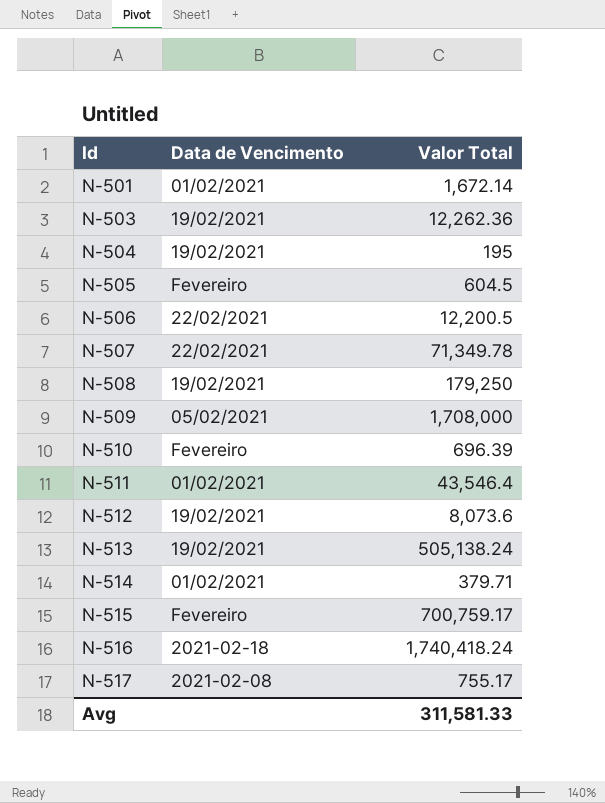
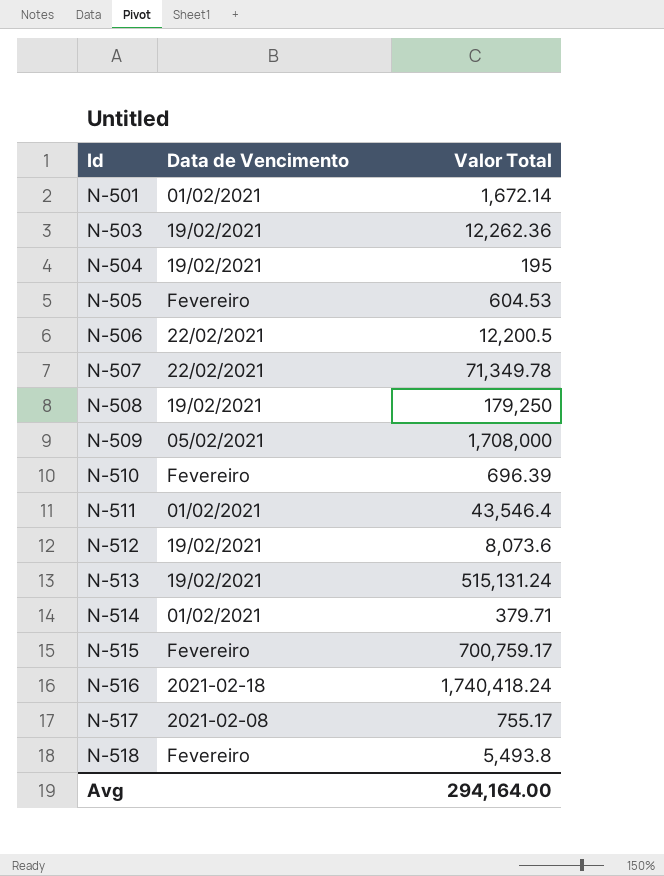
N-505 | Valor Total: 604.5 -> 604.53
N-513 | Valor Total: 505,138.24 -> 515,131.24
row N-518: none -> Fevereiro | 5,493.8
Avg | Valor Total: 311,581.33 -> 294,164.00

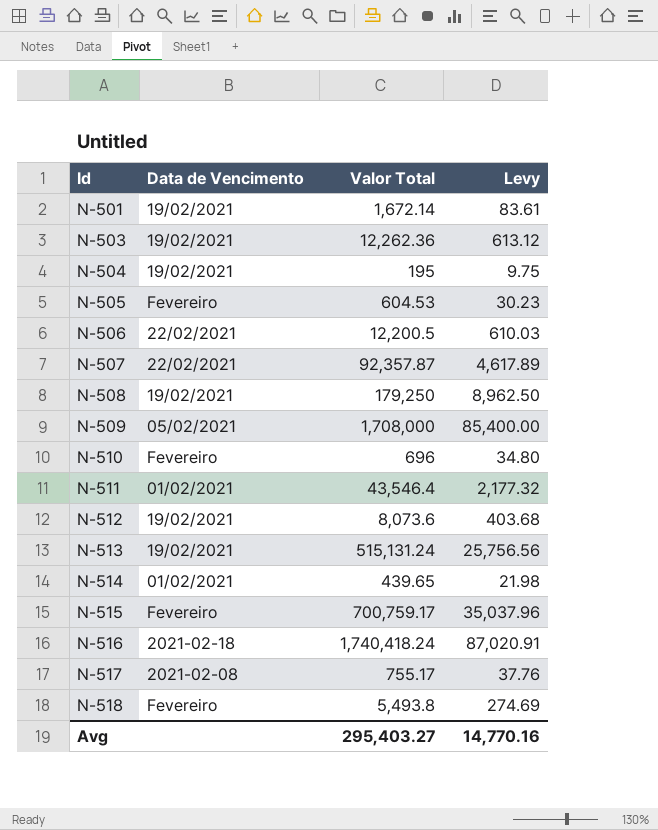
column Levy | formula: none -> [Valor Total] * 0.05
N-501 | Data de Vencimento: 01/02/2021 -> 19/02/2021
N-507 | Valor Total: 71,349.78 -> 92,357.87
N-510 | Valor Total: 696.39 -> 696
N-514 | Valor Total: 379.71 -> 439.65
Avg | Valor Total: 294,164.00 -> 295,403.27

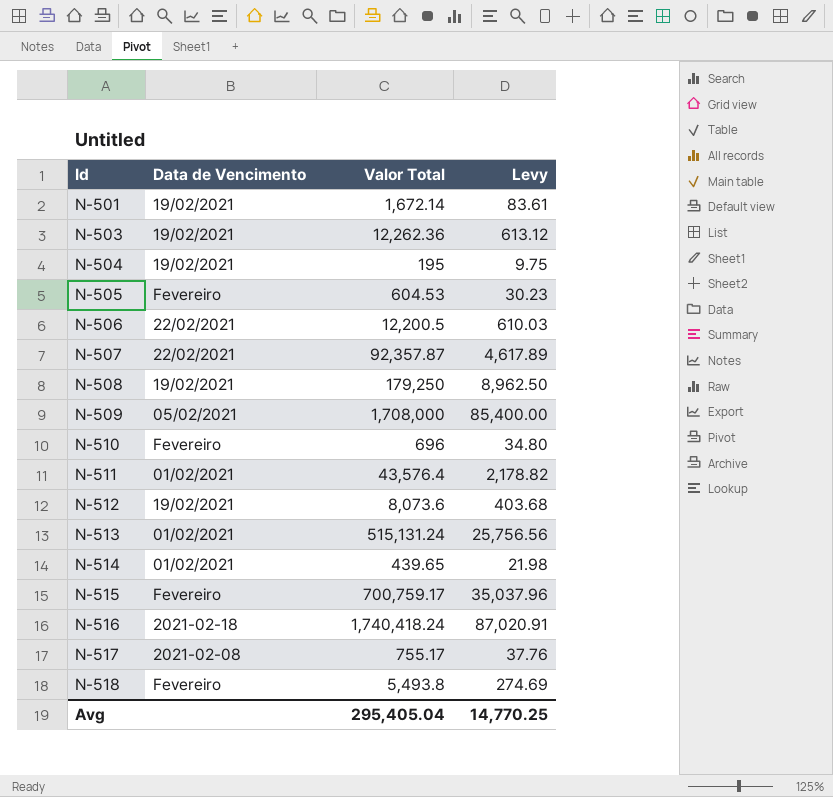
N-511 | Valor Total: 43,546.4 -> 43,576.4
N-511 | Levy: 2,177.32 -> 2,178.82
N-513 | Data de Vencimento: 19/02/2021 -> 01/02/2021
Avg | Valor Total: 295,403.27 -> 295,405.04
Avg | Levy: 14,770.16 -> 14,770.25

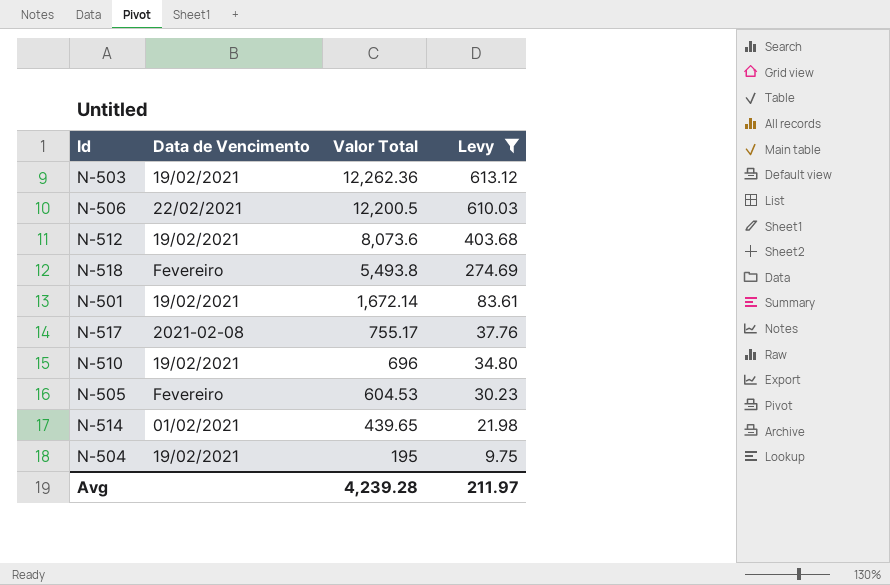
filter: none -> Levy <= 613.12
row order: Id ascending -> Valor Total descending
N-510 | Data de Vencimento: Fevereiro -> 19/02/2021
Avg | Valor Total: 295,405.04 -> 4,239.28
Avg | Levy: 14,770.25 -> 211.97

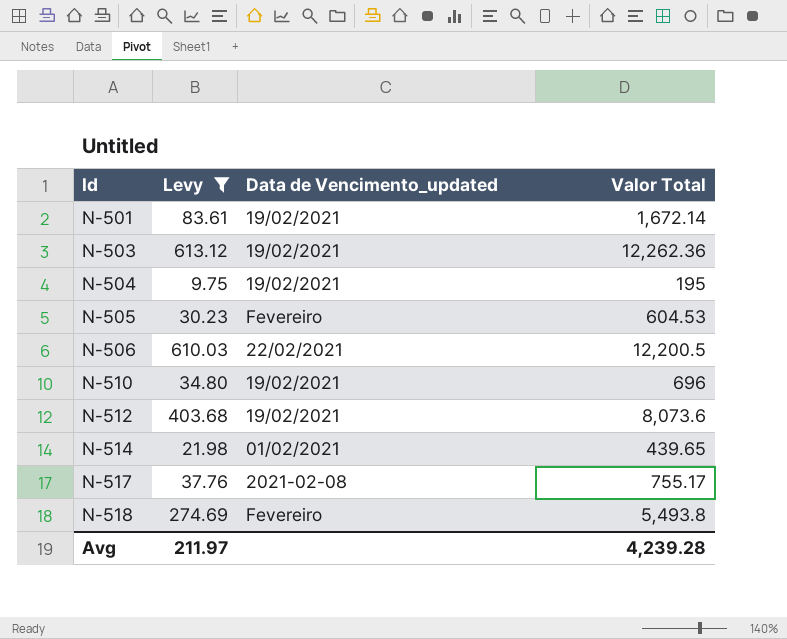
row order: Valor Total descending -> Id ascending
column Levy | position: 4 -> 2
column name: Data de Vencimento -> Data de Vencimento_updated

